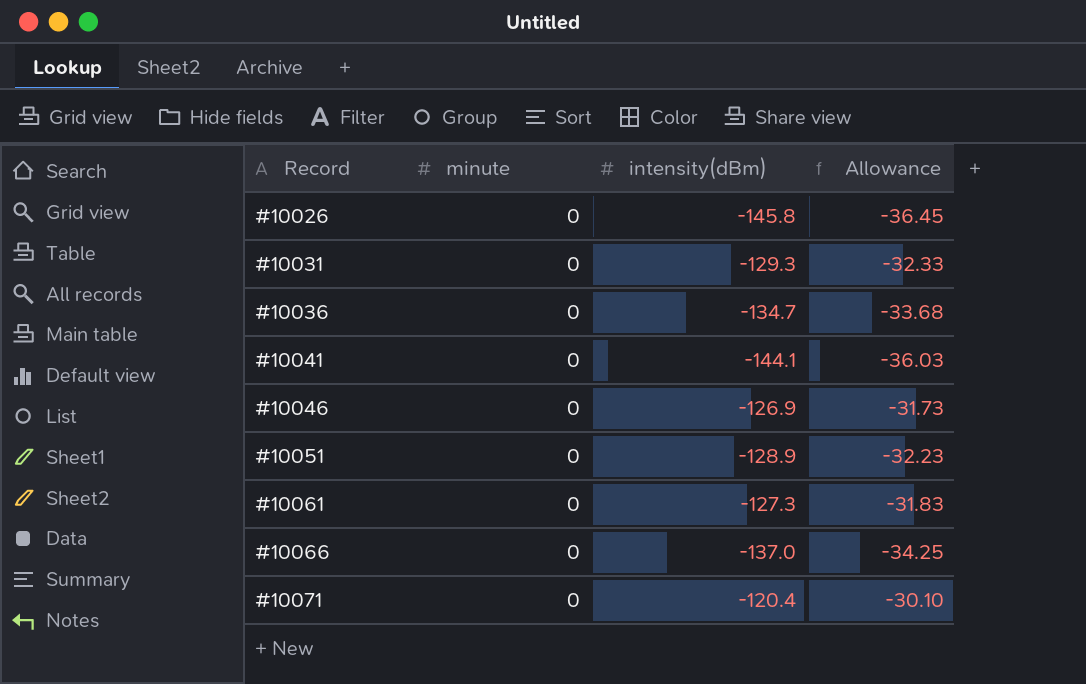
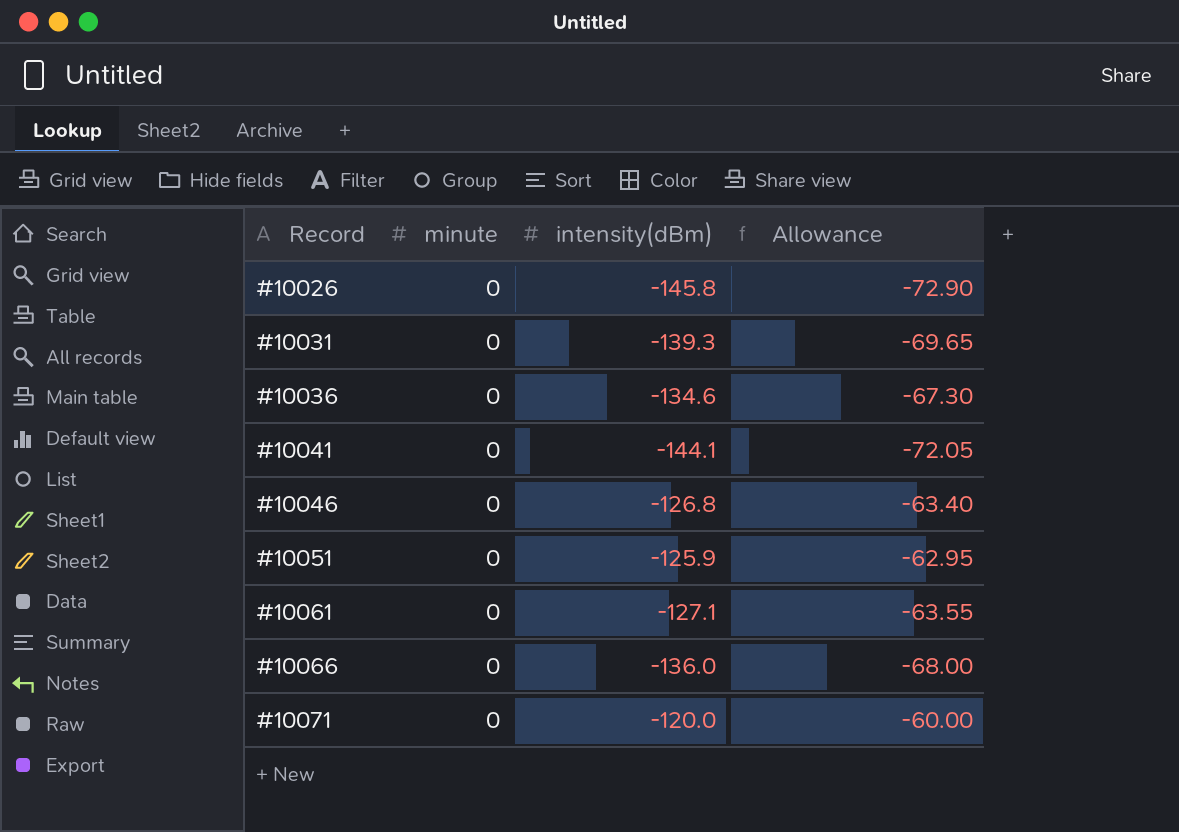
column Allowance | formula: [intensity(dBm)] * 0.25 -> [intensity(dBm)] * 0.5
#10031 | intensity(dBm): -129.3 -> -139.3
#10036 | intensity(dBm): -134.7 -> -134.6
#10046 | intensity(dBm): -126.9 -> -126.8
#10051 | intensity(dBm): -128.9 -> -125.9
#10061 | intensity(dBm): -127.3 -> -127.1
#10066 | intensity(dBm): -137.0 -> -136.0
#10071 | intensity(dBm): -120.4 -> -120.0

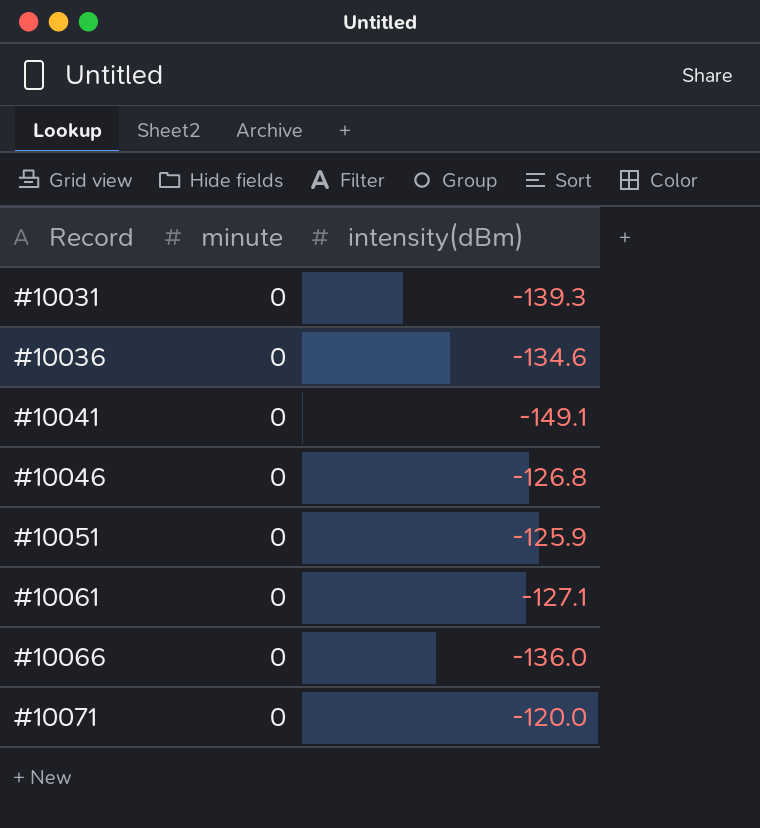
column Allowance | formula: [intensity(dBm)] * 0.5 -> none
row #10026: 0 | -145.8 | -72.90 -> none
#10041 | intensity(dBm): -144.1 -> -149.1

